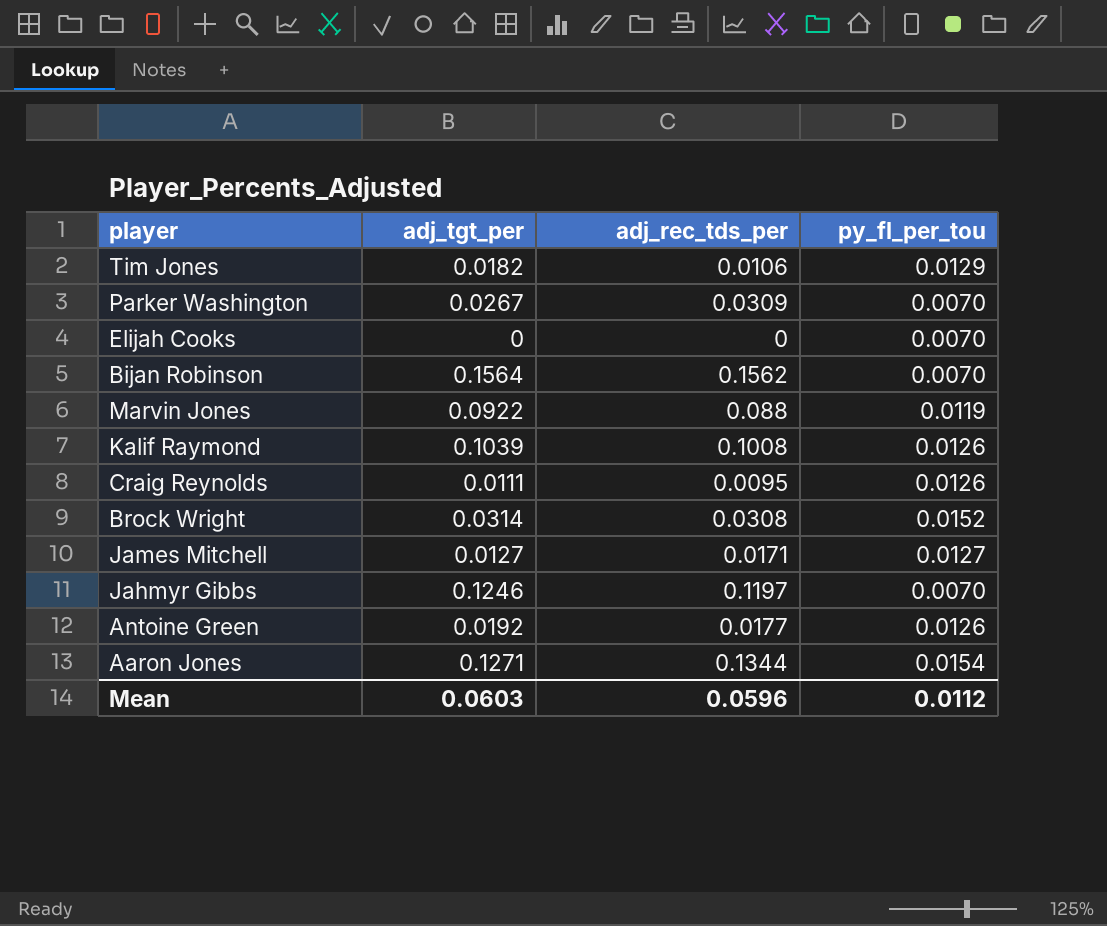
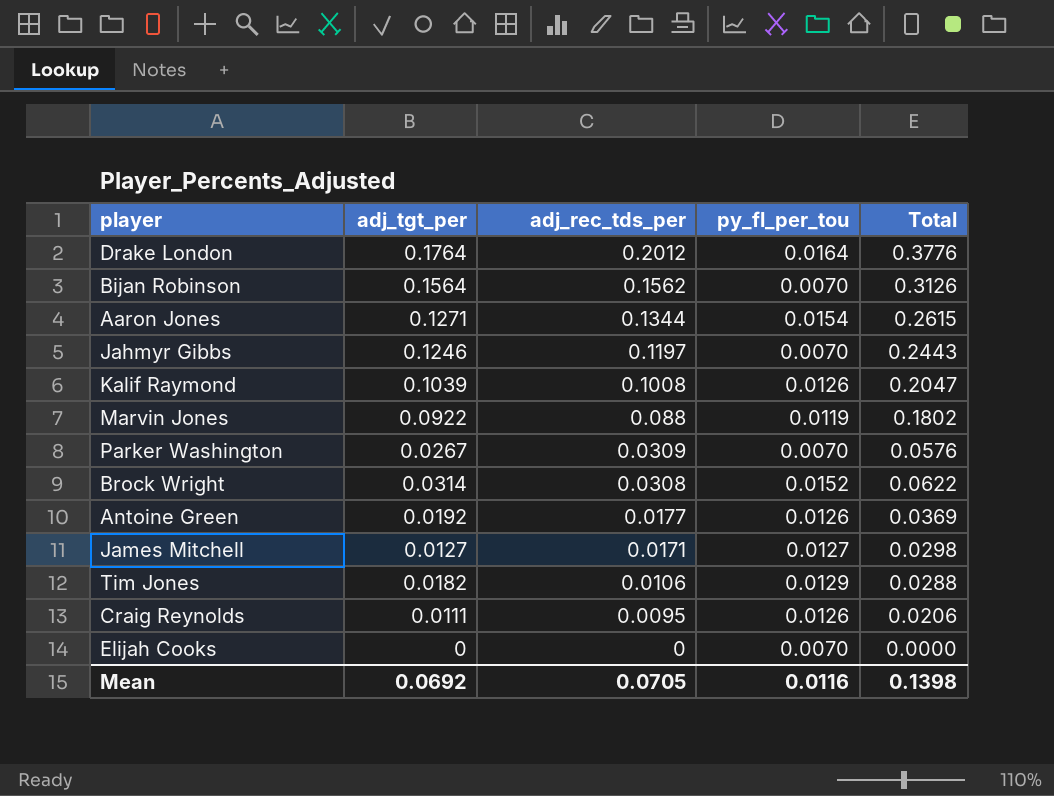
row order: none -> adj_rec_tds_per descending
column Total | formula: none -> [adj_tgt_per] + [adj_rec_tds_per]
row Drake London: none -> 0.1764 | 0.2012 | 0.0164 | 0.3776
Mean | adj_tgt_per: 0.0603 -> 0.0692
Mean | adj_rec_tds_per: 0.0596 -> 0.0705
Mean | py_fl_per_tou: 0.0112 -> 0.0116

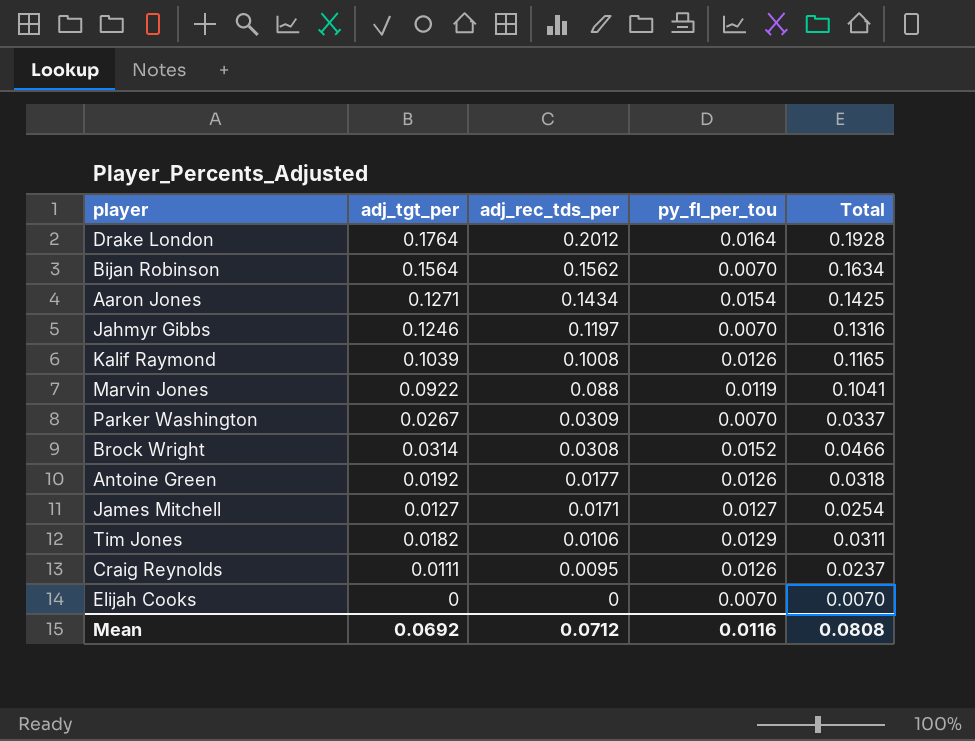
column Total | formula: [adj_tgt_per] + [adj_rec_tds_per] -> [adj_tgt_per] + [py_fl_per_tou]
Aaron Jones | adj_rec_tds_per: 0.1344 -> 0.1434
Mean | adj_rec_tds_per: 0.0705 -> 0.0712
Mean | Total: 0.1398 -> 0.0808

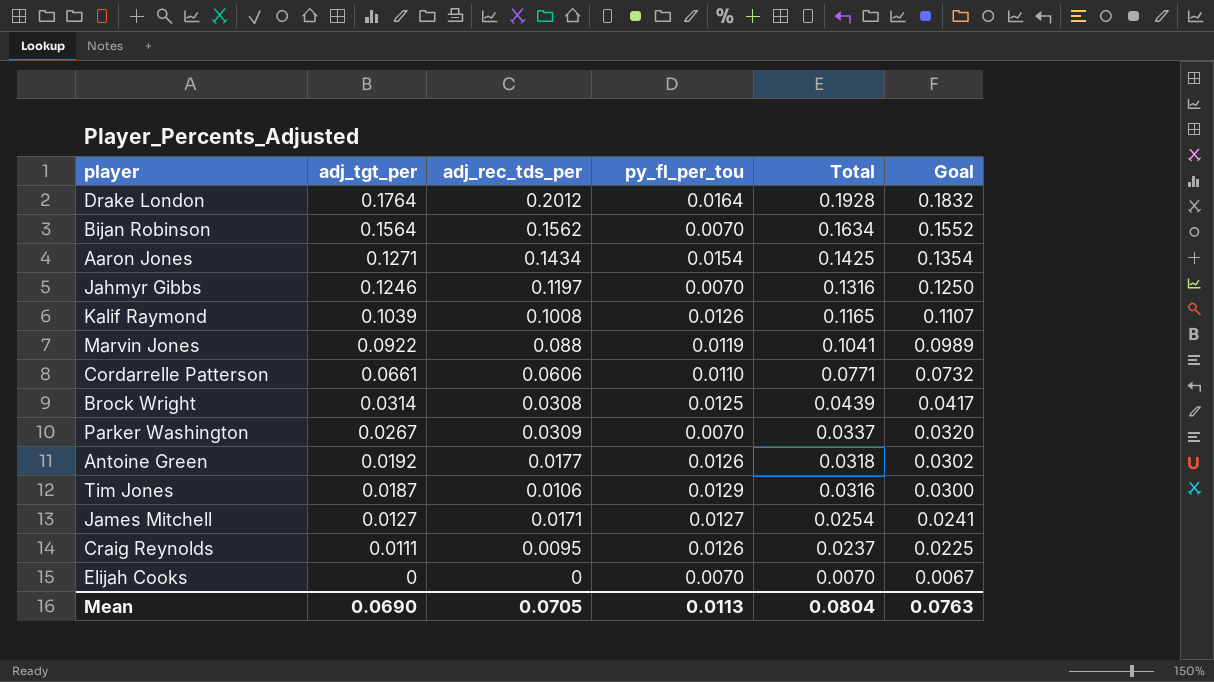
row order: adj_rec_tds_per descending -> adj_tgt_per descending
column Goal | formula: none -> [Total] * 0.95
row Cordarrelle Patterson: none -> 0.0661 | 0.0606 | 0.0110 | 0.0771 | 0.0732
Brock Wright | py_fl_per_tou: 0.0152 -> 0.0125
Brock Wright | Total: 0.0466 -> 0.0439
Tim Jones | adj_tgt_per: 0.0182 -> 0.0187
Tim Jones | Total: 0.0311 -> 0.0316
Mean | adj_tgt_per: 0.0692 -> 0.0690
Mean | adj_rec_tds_per: 0.0712 -> 0.0705
Mean | py_fl_per_tou: 0.0116 -> 0.0113
Mean | Total: 0.0808 -> 0.0804

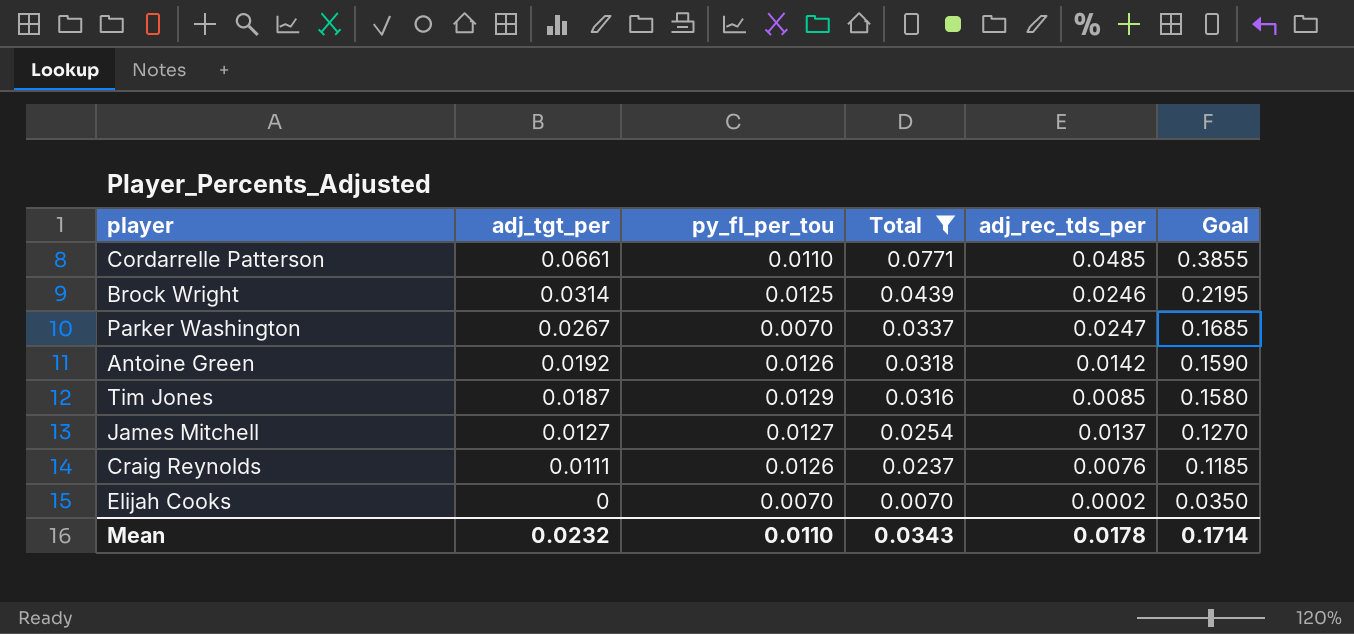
filter: none -> Total <= 0.0771
column adj_rec_tds_per | position: 3 -> 5
column Goal | formula: [Total] * 0.95 -> [Total] * 5
Cordarrelle Patterson | adj_rec_tds_per: 0.0606 -> 0.0485
Brock Wright | adj_rec_tds_per: 0.0308 -> 0.0246
Parker Washington | adj_rec_tds_per: 0.0309 -> 0.0247
Antoine Green | adj_rec_tds_per: 0.0177 -> 0.0142
Tim Jones | adj_rec_tds_per: 0.0106 -> 0.0085
James Mitchell | adj_rec_tds_per: 0.0171 -> 0.0137
Craig Reynolds | adj_rec_tds_per: 0.0095 -> 0.0076
Elijah Cooks | adj_rec_tds_per: 0 -> 0.0002
Mean | adj_tgt_per: 0.0690 -> 0.0232
Mean | py_fl_per_tou: 0.0113 -> 0.0110
Mean | Total: 0.0804 -> 0.0343
Mean | adj_rec_tds_per: 0.0705 -> 0.0178
Mean | Goal: 0.0763 -> 0.1714

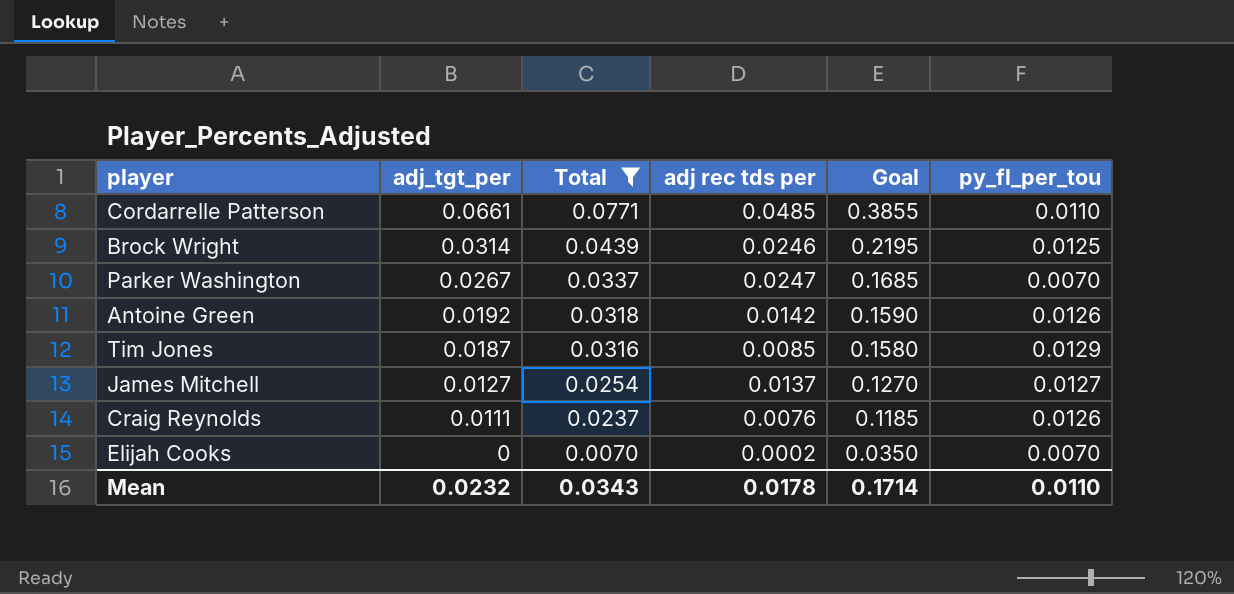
column name: adj_rec_tds_per -> adj rec tds per
column py_fl_per_tou | position: 3 -> 6

